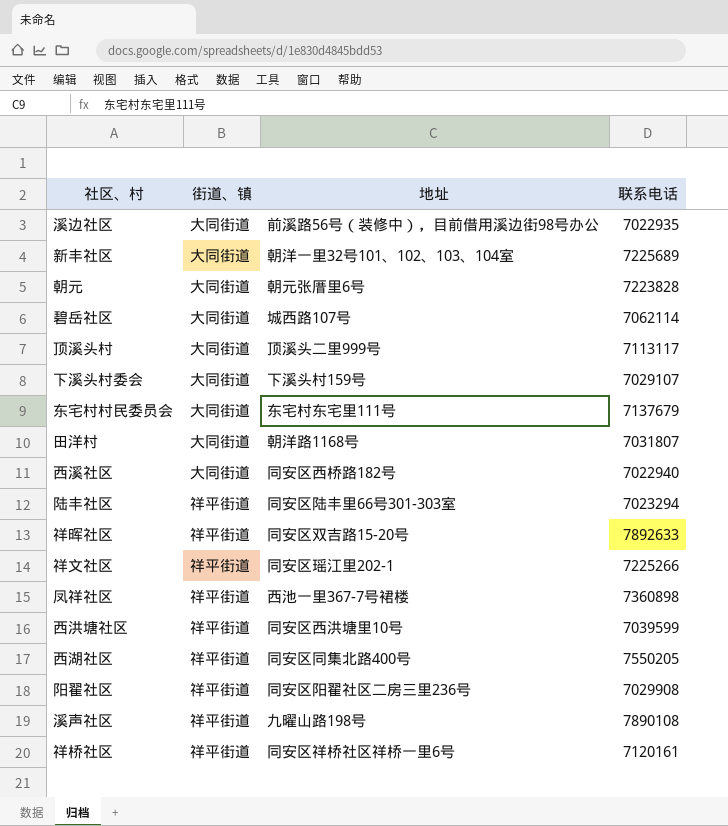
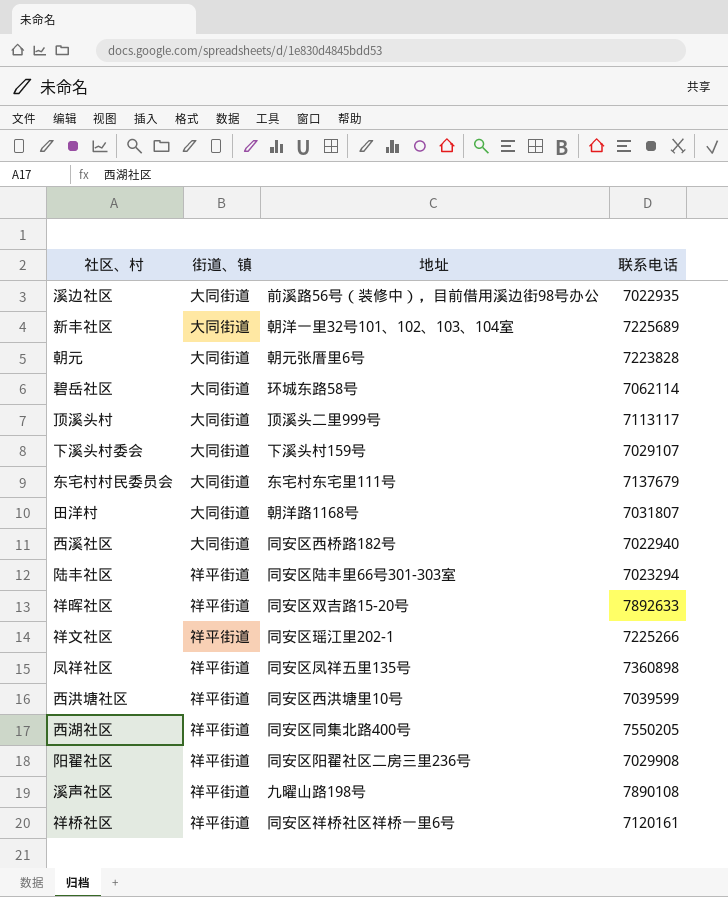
碧岳社区 | 地址: 城西路107号 -> 环城东路58号
凤祥社区 | 地址: 西池一里367-7号裙楼 -> 同安区凤祥五里135号

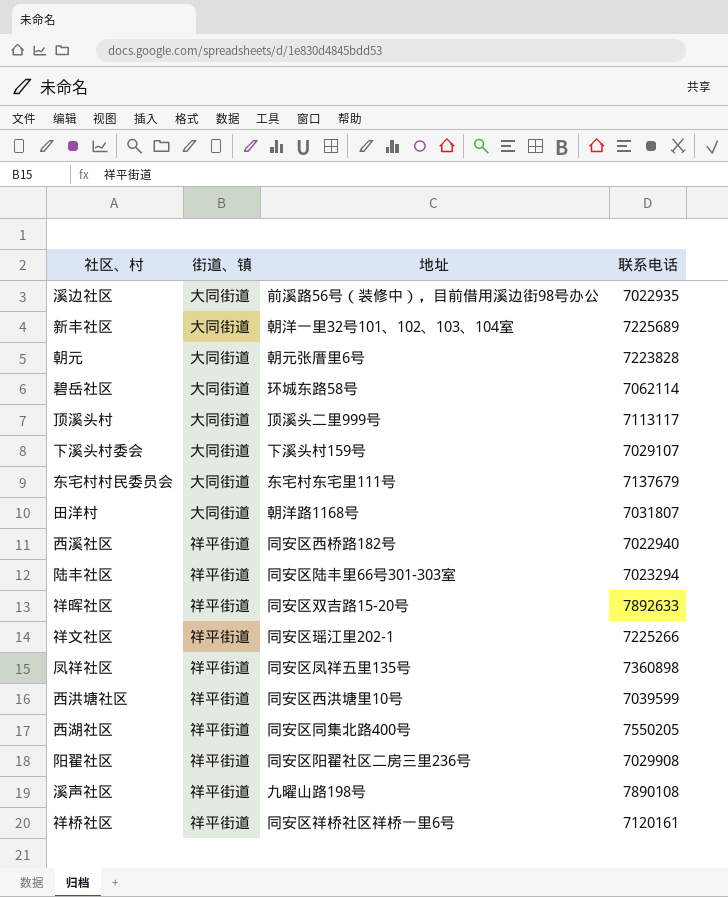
西溪社区 | 街道、镇: 大同街道 -> 祥平街道

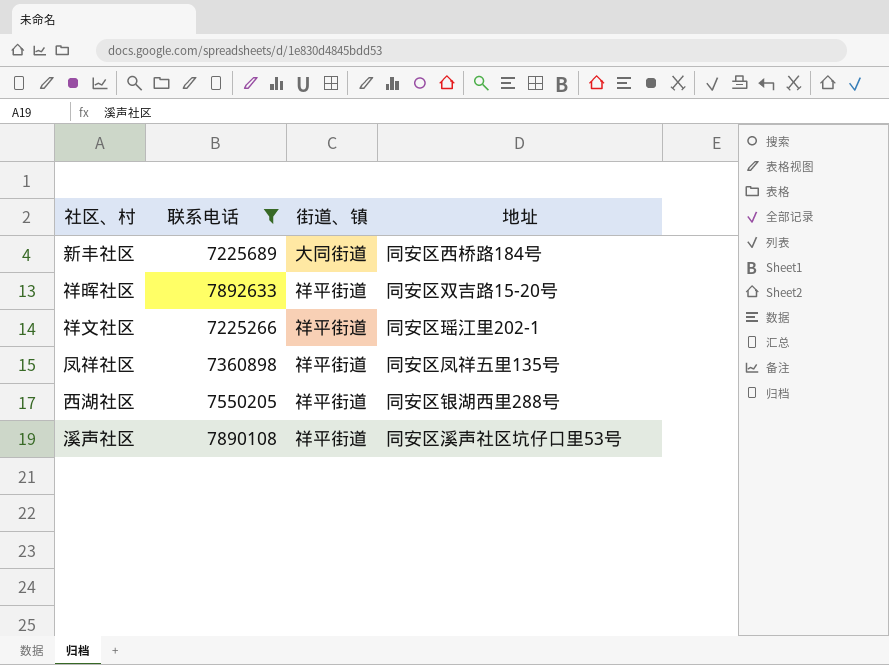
filter: none -> 联系电话 >= 7225266
column 联系电话 | position: 4 -> 2
新丰社区 | 地址: 朝洋一里32号101、102、103、104室 -> 同安区西桥路184号
西湖社区 | 地址: 同安区同集北路400号 -> 同安区银湖西里288号
溪声社区 | 地址: 九曜山路198号 -> 同安区溪声社区坑仔口里53号

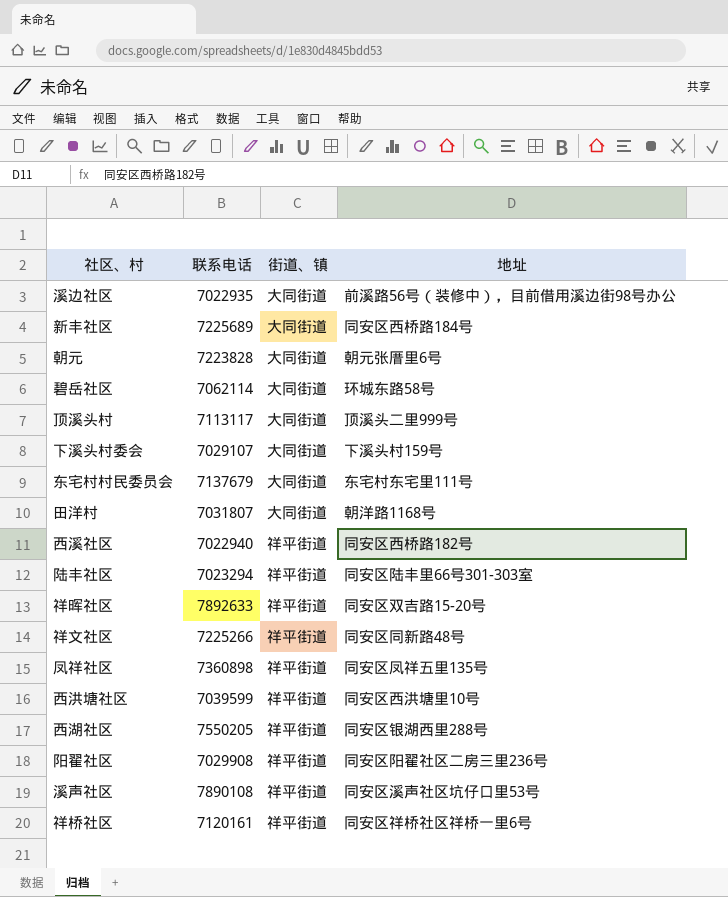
filter: 联系电话 >= 7225266 -> none
祥文社区 | 地址: 同安区瑶江里202-1 -> 同安区同新路48号

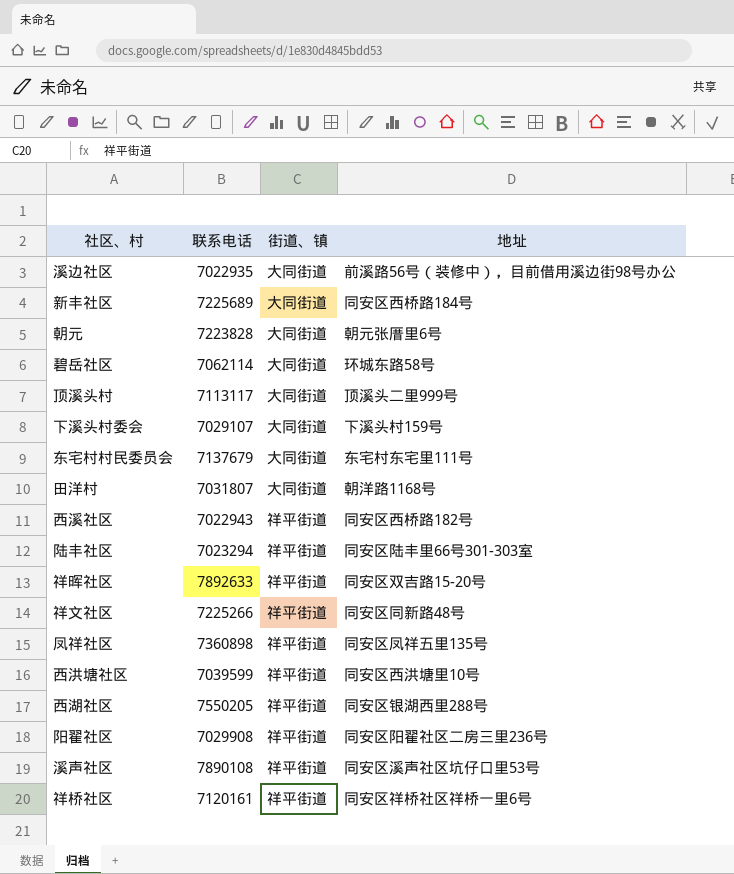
西溪社区 | 联系电话: 7022940 -> 7022943

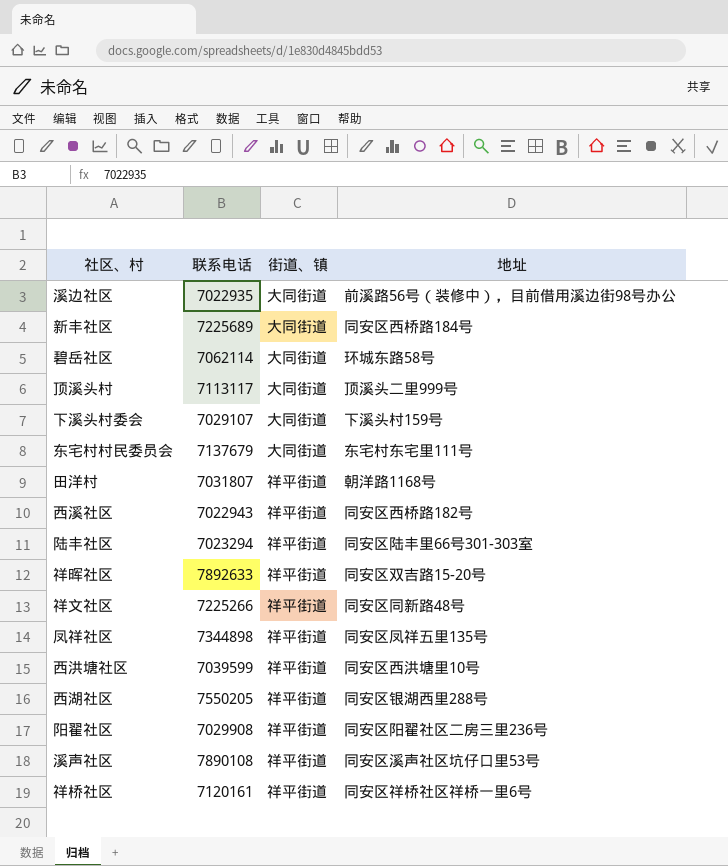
row 朝元: 7223828 | 大同街道 | 朝元张厝里6号 -> none
田洋村 | 街道、镇: 大同街道 -> 祥平街道
凤祥社区 | 联系电话: 7360898 -> 7344898

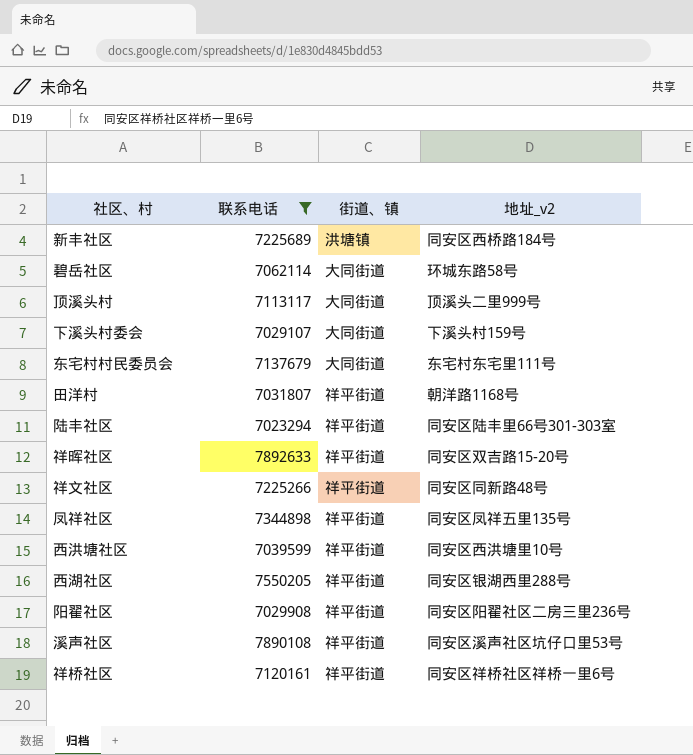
filter: none -> 联系电话 >= 7023294
column name: 地址 -> 地址_v2
新丰社区 | 街道、镇: 大同街道 -> 洪塘镇

